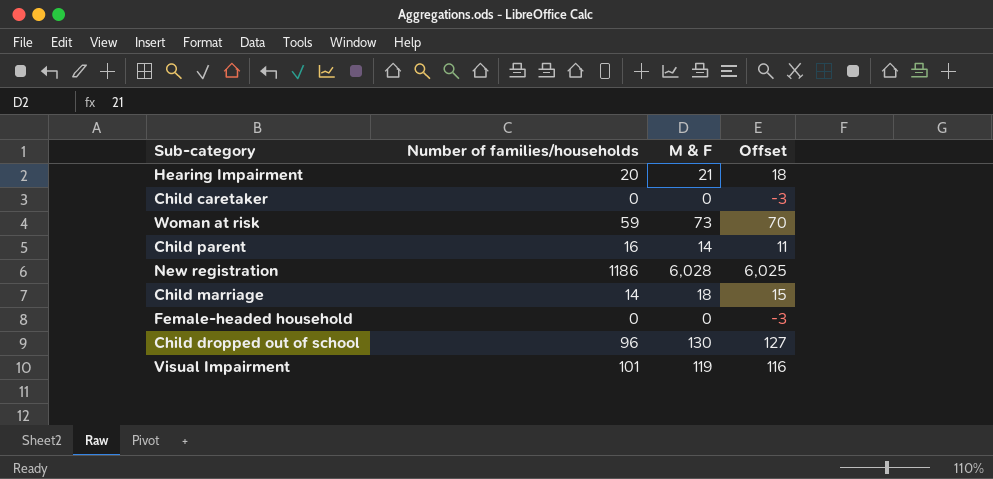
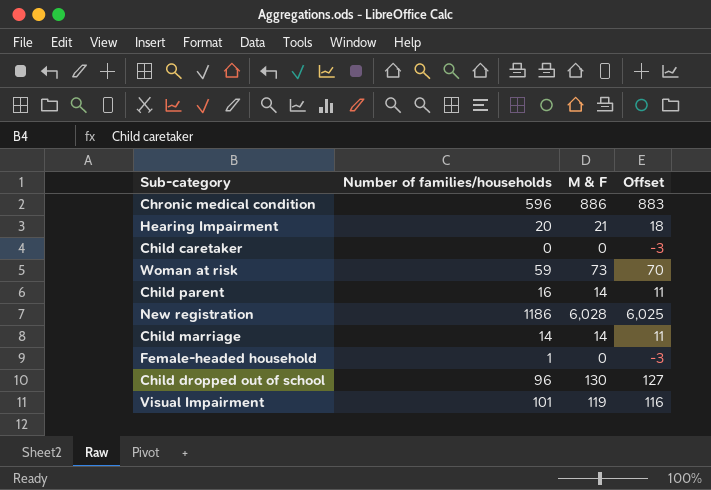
row Chronic medical condition: none -> 596 | 886 | 883
Child marriage | M & F: 18 -> 14
Child marriage | Offset: 15 -> 11
Female-headed household | Number of families/households: 0 -> 1

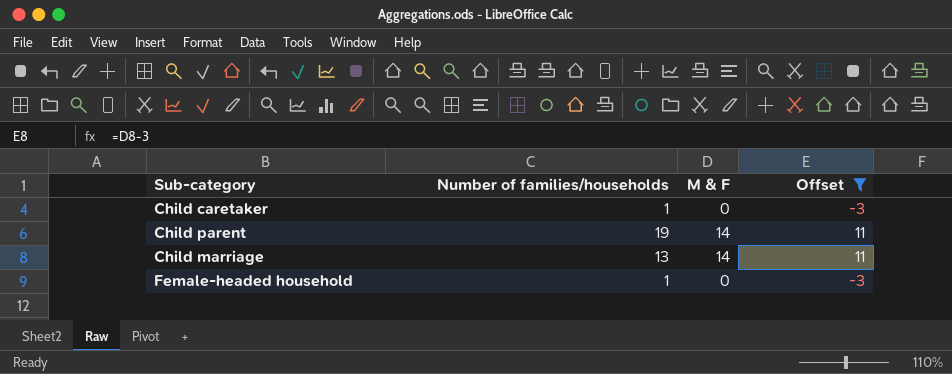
filter: none -> Offset <= 11
Child caretaker | Number of families/households: 0 -> 1
Child parent | Number of families/households: 16 -> 19
Child marriage | Number of families/households: 14 -> 13

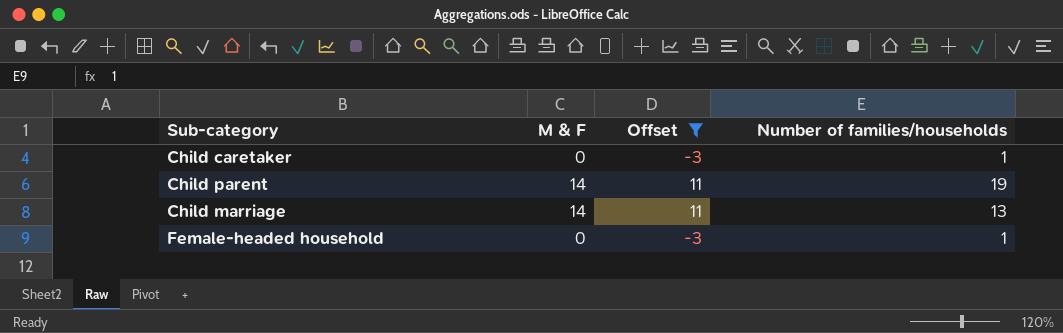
column Number of families/households | position: 2 -> 4

